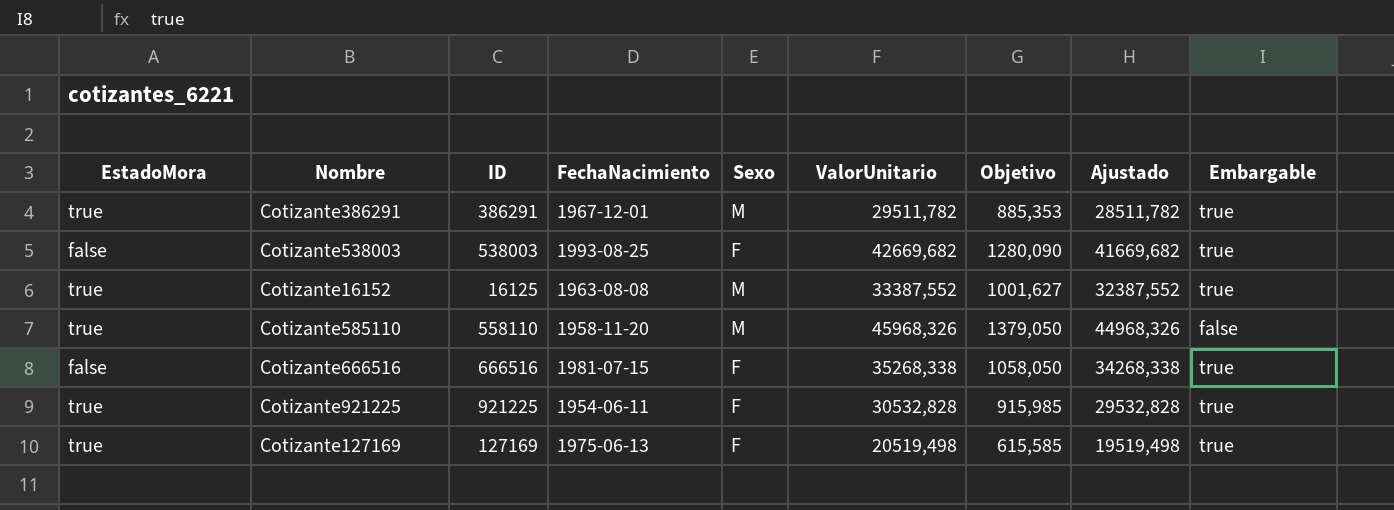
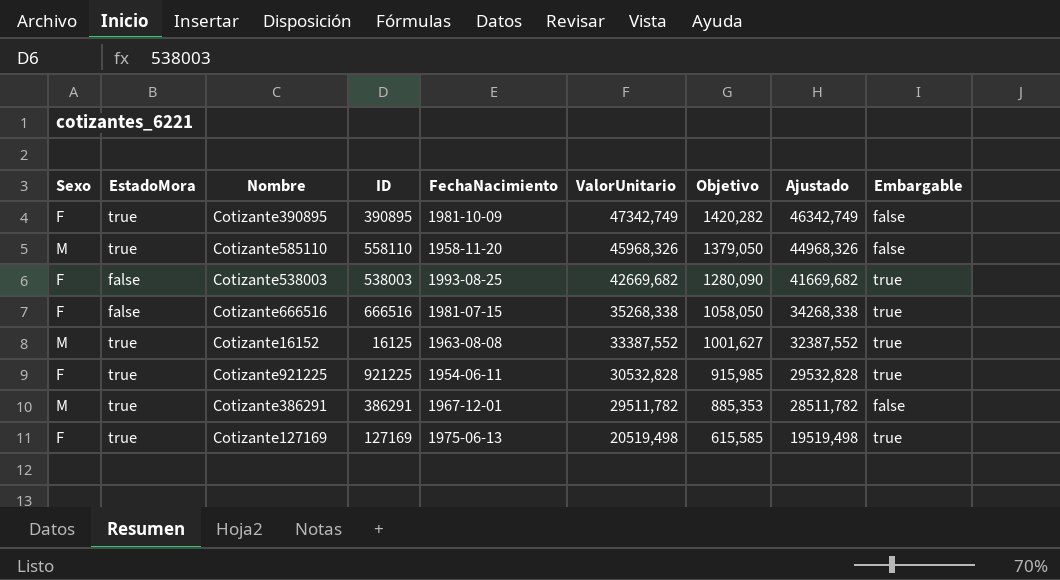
row order: none -> ValorUnitario descending
column Sexo | position: 5 -> 1
row Cotizante390895: none -> F | true | 390895 | 1981-10-09 | 47342,749 | 1420,282 | 46342,749 | false
Cotizante386291 | Embargable: true -> false

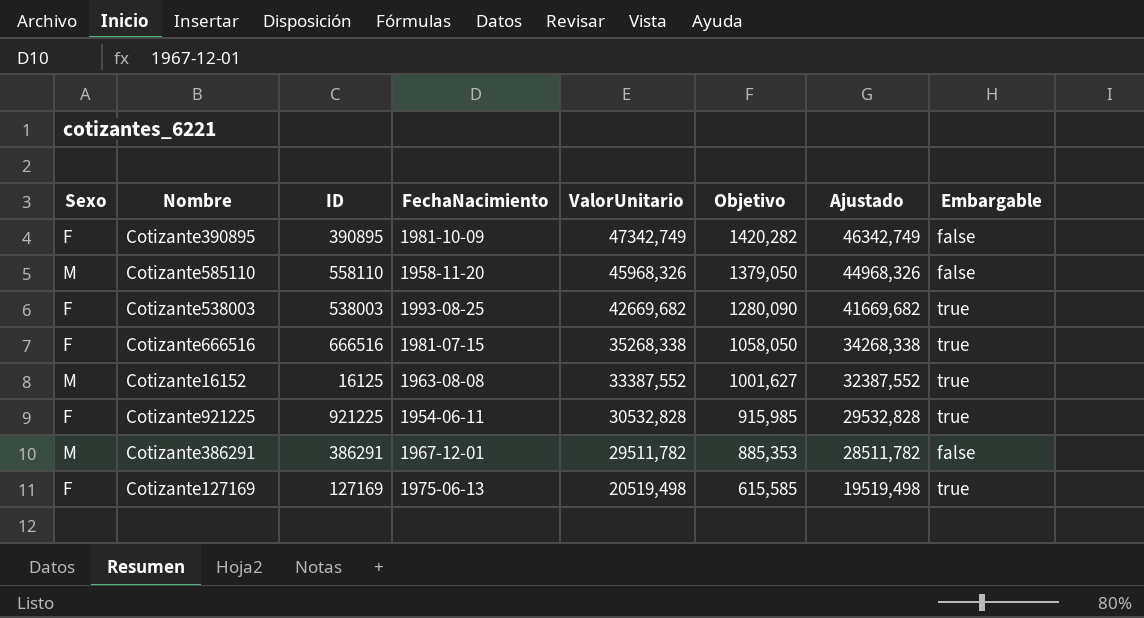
column EstadoMora | position: 2 -> none

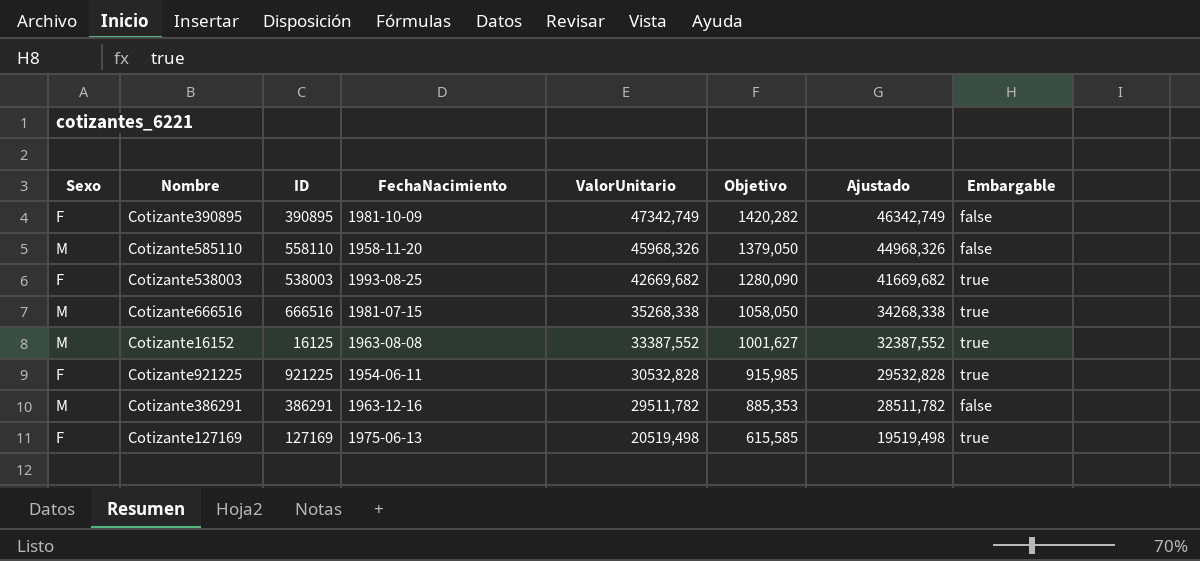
Cotizante666516 | Sexo: F -> M
Cotizante386291 | FechaNacimiento: 1967-12-01 -> 1963-12-16

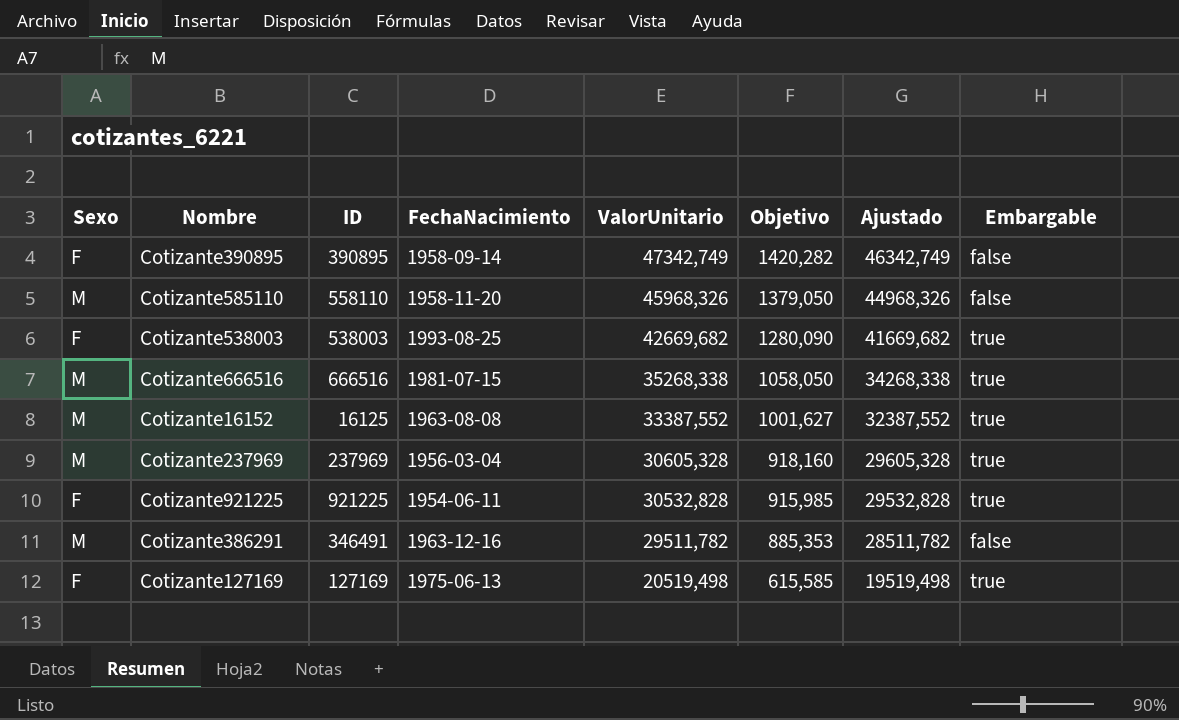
Cotizante390895 | FechaNacimiento: 1981-10-09 -> 1958-09-14
row Cotizante237969: none -> M | 237969 | 1956-03-04 | 30605,328 | 918,160 | 29605,328 | true
Cotizante386291 | ID: 386291 -> 346491

